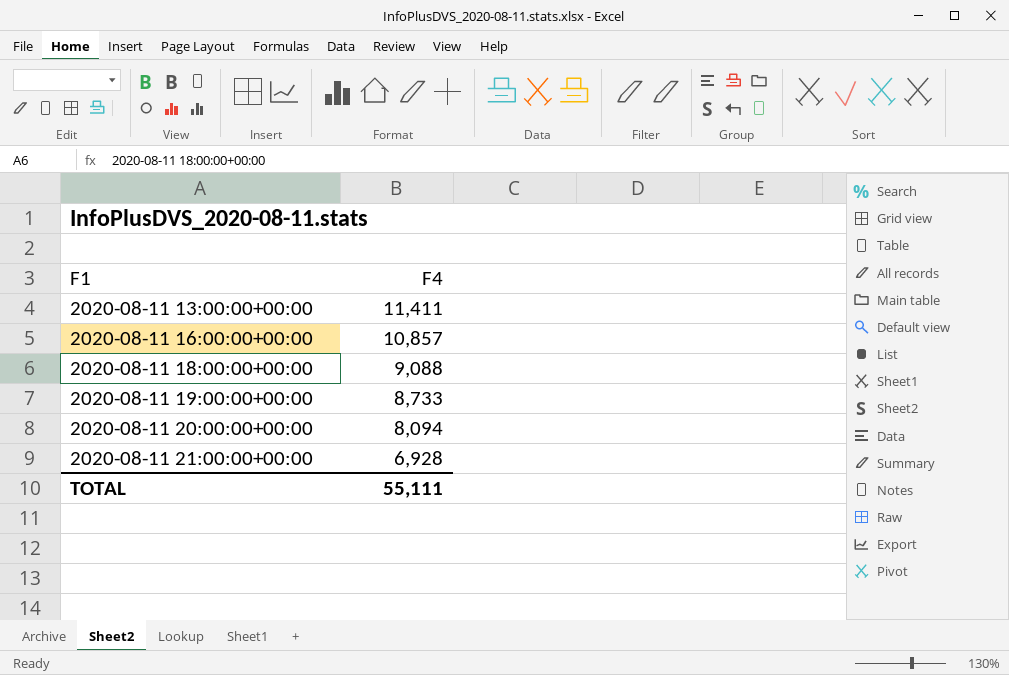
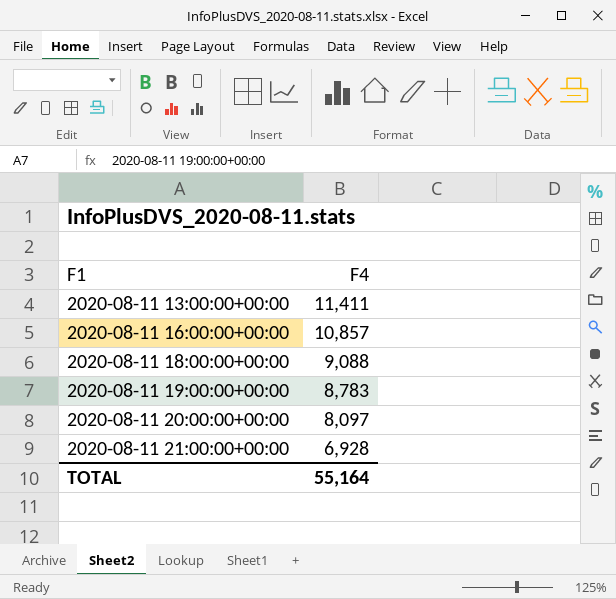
2020-08-11 19:00:00+00:00 | F4: 8,733 -> 8,783
2020-08-11 20:00:00+00:00 | F4: 8,094 -> 8,097
TOTAL | F4: 55,111 -> 55,164

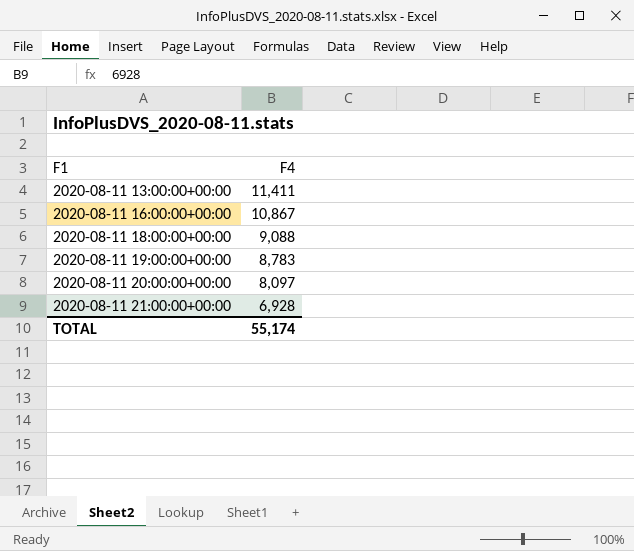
2020-08-11 16:00:00+00:00 | F4: 10,857 -> 10,867
TOTAL | F4: 55,164 -> 55,174

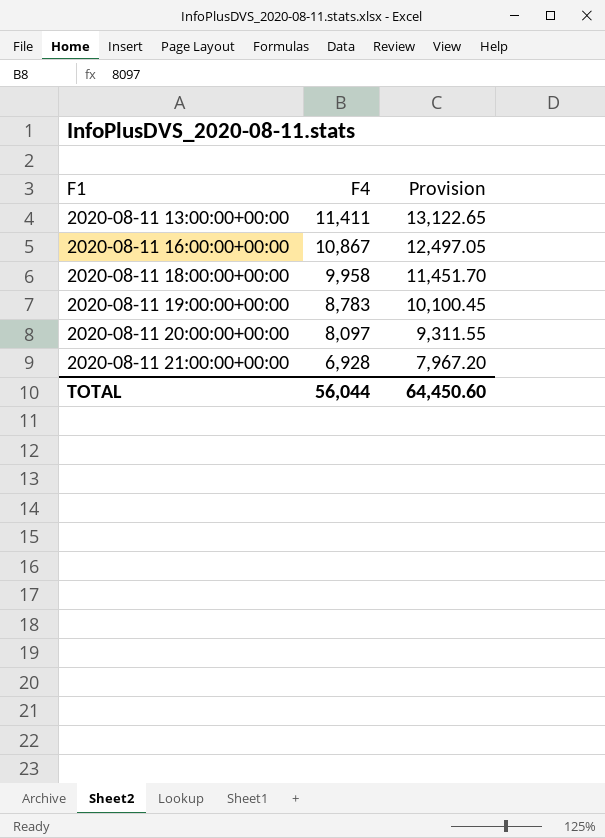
column Provision | formula: none -> [F4] * 1.15
2020-08-11 18:00:00+00:00 | F4: 9,088 -> 9,958
TOTAL | F4: 55,174 -> 56,044

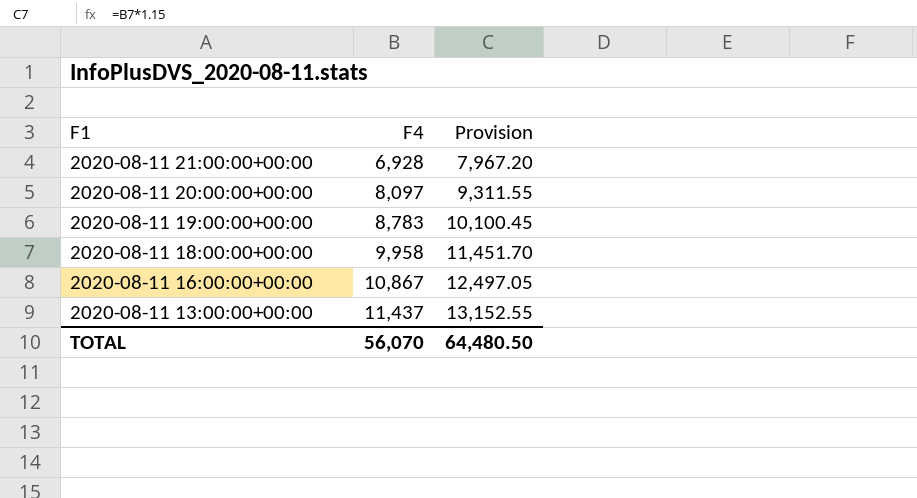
row order: F1 ascending -> F1 descending
2020-08-11 13:00:00+00:00 | F4: 11,411 -> 11,437
2020-08-11 13:00:00+00:00 | Provision: 13,122.65 -> 13,152.55
TOTAL | F4: 56,044 -> 56,070
TOTAL | Provision: 64,450.60 -> 64,480.50

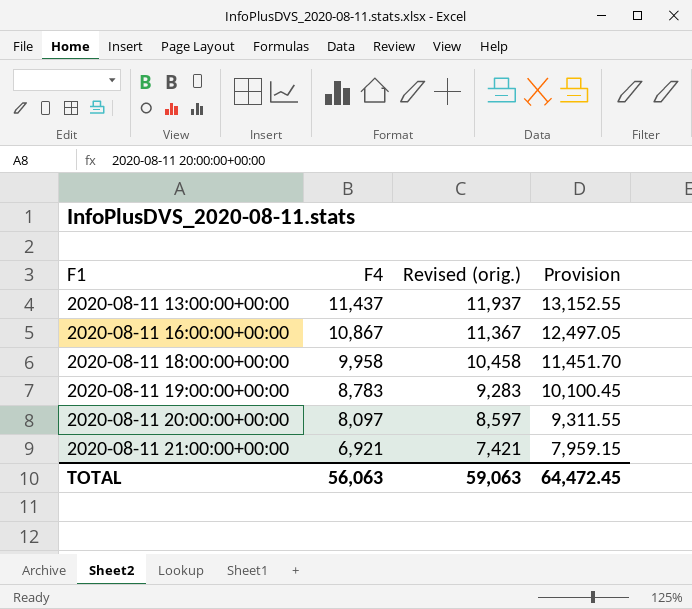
row order: F1 descending -> F1 ascending
column Revised (orig.) | formula: none -> [F4] + 500
2020-08-11 21:00:00+00:00 | F4: 6,928 -> 6,921
2020-08-11 21:00:00+00:00 | Provision: 7,967.20 -> 7,959.15
TOTAL | F4: 56,070 -> 56,063
TOTAL | Provision: 64,480.50 -> 64,472.45

